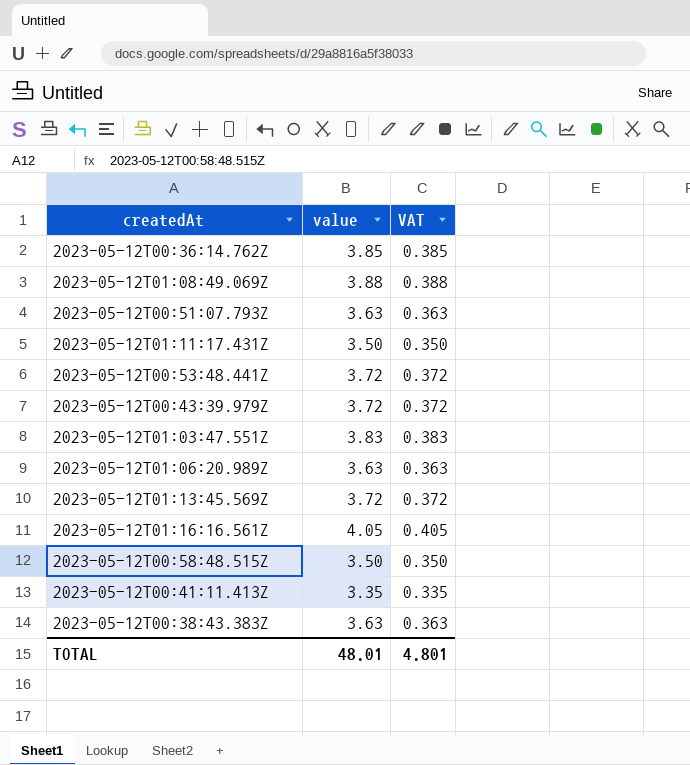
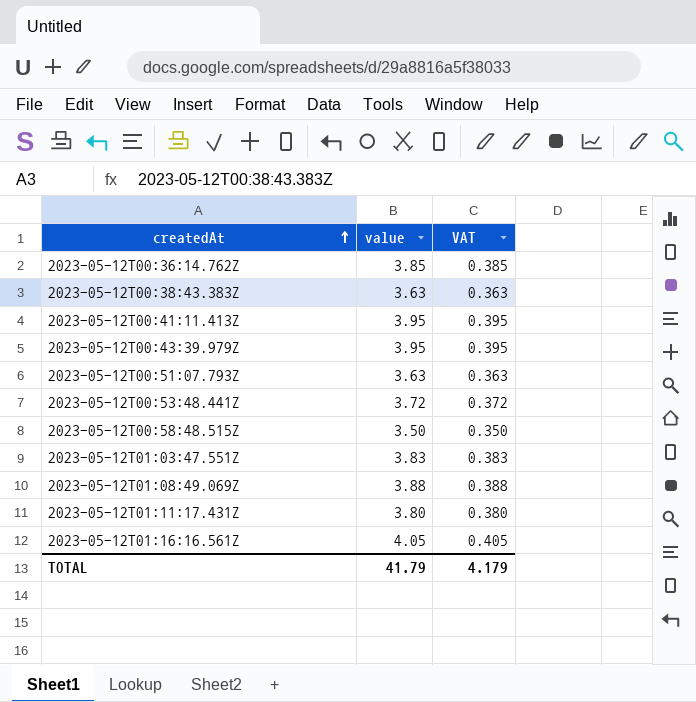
row order: none -> createdAt ascending
row 2023-05-12T01:06:20.989Z: 3.63 | 0.363 -> none
row 2023-05-12T01:13:45.569Z: 3.72 | 0.372 -> none
2023-05-12T00:41:11.413Z | value: 3.35 -> 3.95
2023-05-12T00:41:11.413Z | VAT: 0.335 -> 0.395
2023-05-12T00:43:39.979Z | value: 3.72 -> 3.95
2023-05-12T00:43:39.979Z | VAT: 0.372 -> 0.395
2023-05-12T01:11:17.431Z | value: 3.50 -> 3.80
2023-05-12T01:11:17.431Z | VAT: 0.350 -> 0.380
TOTAL | value: 48.01 -> 41.79
TOTAL | VAT: 4.801 -> 4.179

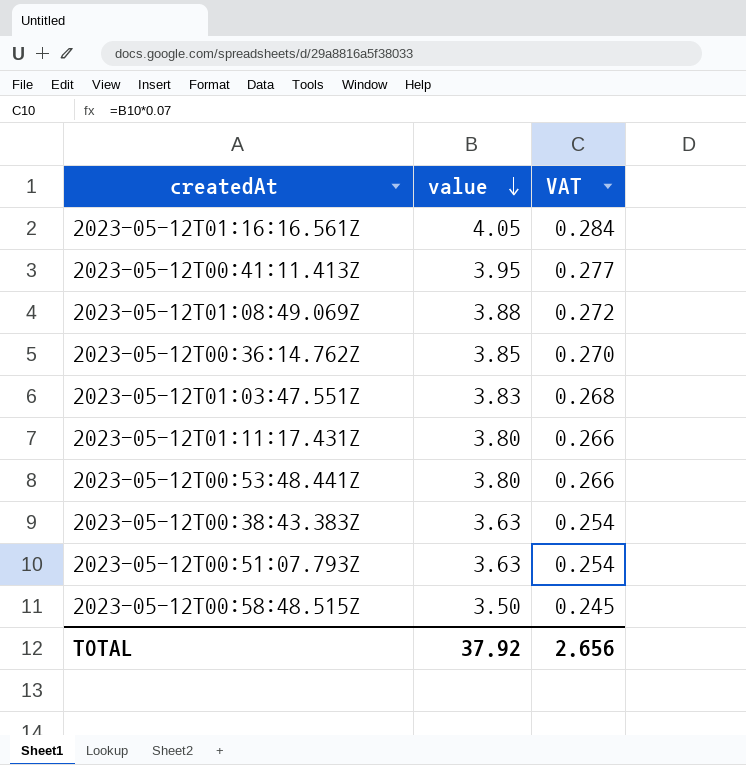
row order: createdAt ascending -> value descending
column VAT | formula: [value] * 0.1 -> [value] * 0.07
row 2023-05-12T00:43:39.979Z: 3.95 | 0.395 -> none
2023-05-12T00:53:48.441Z | value: 3.72 -> 3.80
TOTAL | value: 41.79 -> 37.92
TOTAL | VAT: 4.179 -> 2.656

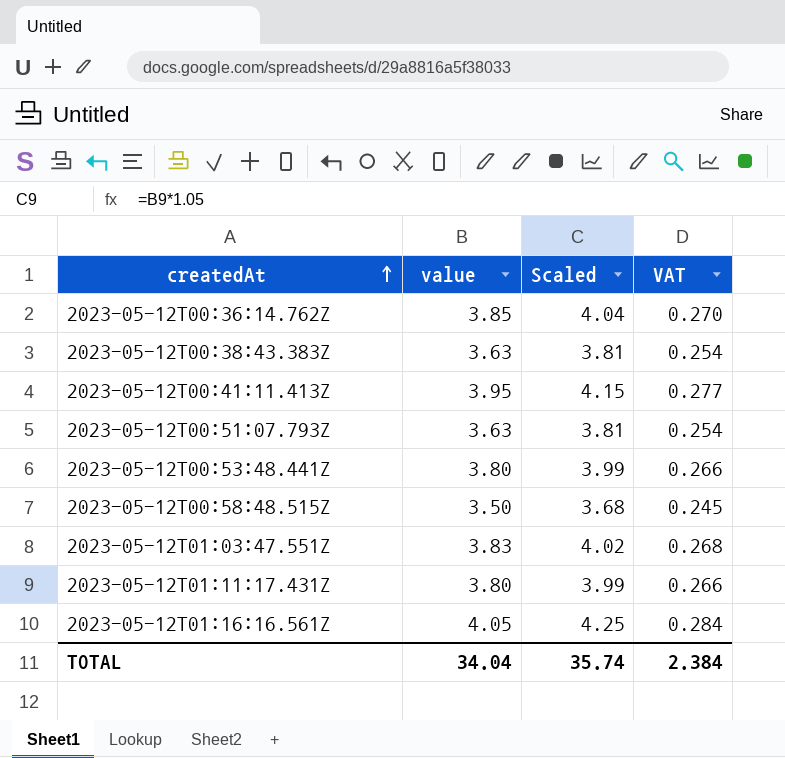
row order: value descending -> createdAt ascending
column Scaled | formula: none -> [value] * 1.05
row 2023-05-12T01:08:49.069Z: 3.88 | 0.272 -> none
TOTAL | value: 37.92 -> 34.04
TOTAL | VAT: 2.656 -> 2.384

